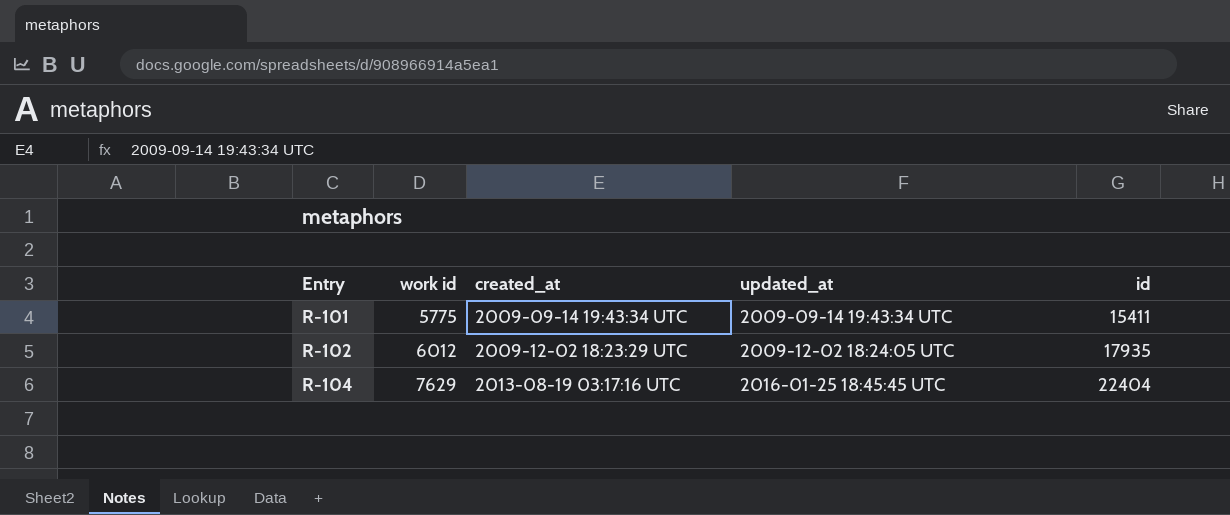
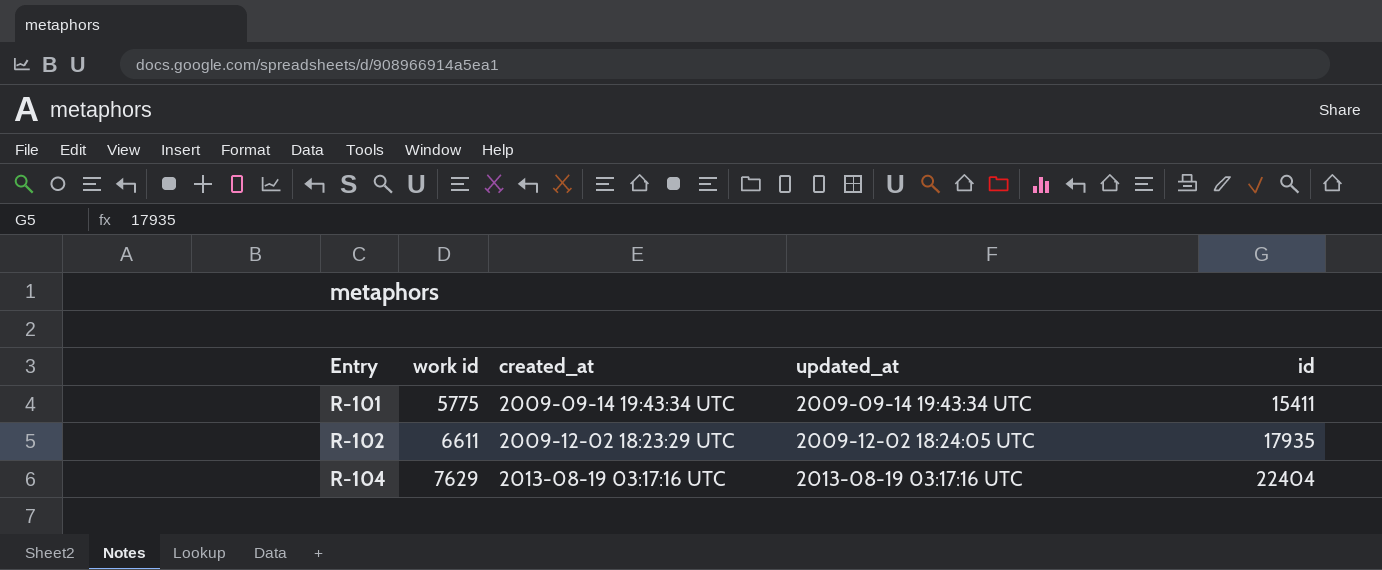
R-102 | work id: 6012 -> 6611
R-104 | updated_at: 2016-01-25 18:45:45 UTC -> 2013-08-19 03:17:16 UTC

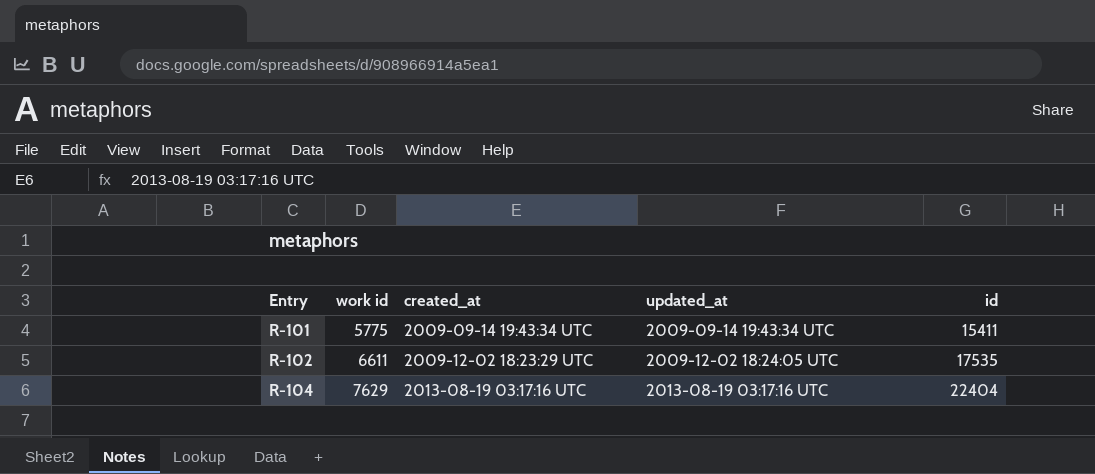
R-102 | id: 17935 -> 17535

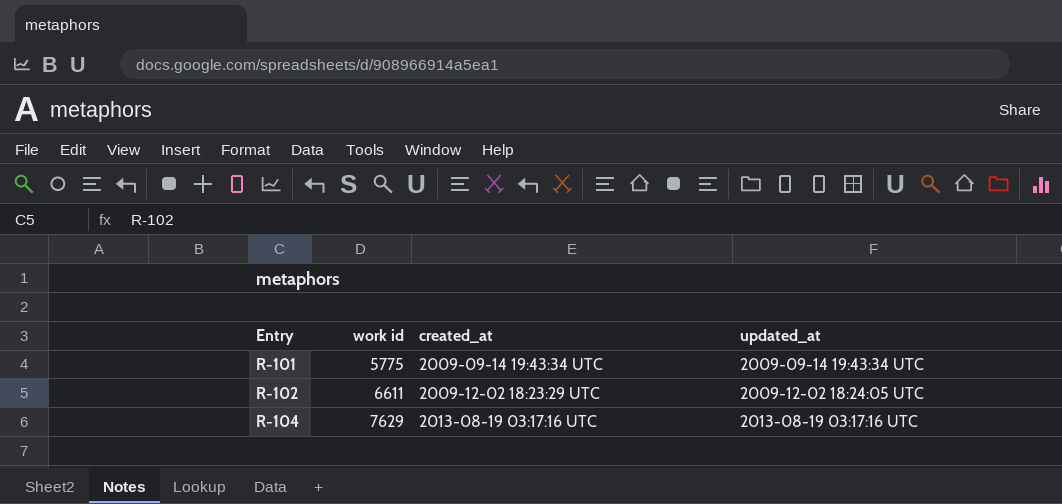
column id | position: 5 -> none

